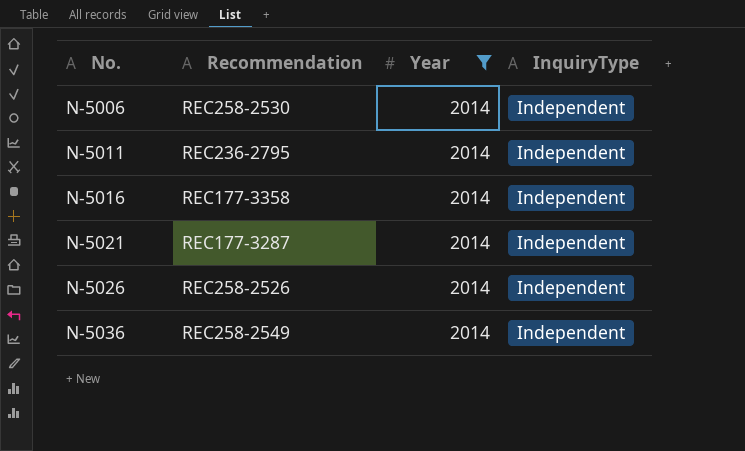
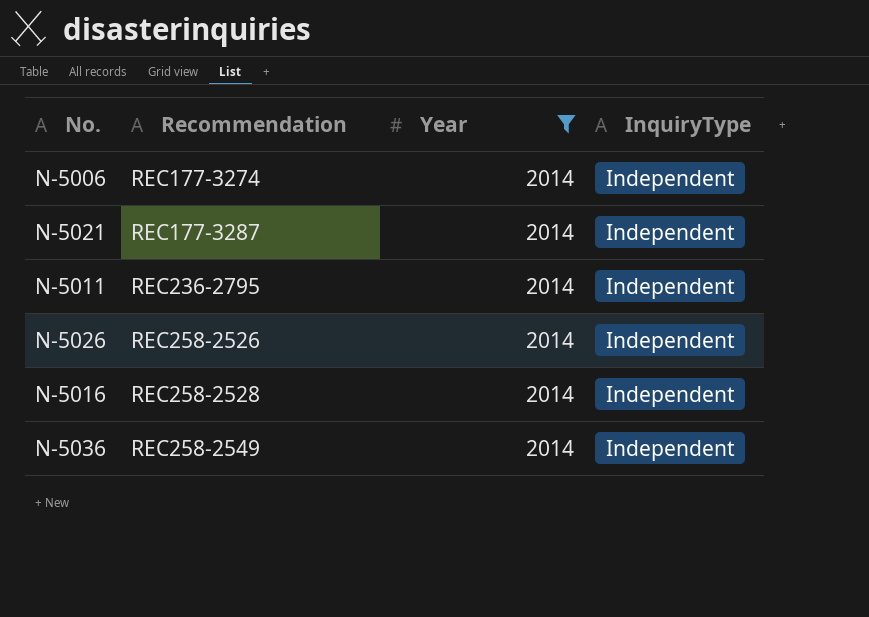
row order: No. ascending -> Recommendation ascending
N-5006 | Recommendation: REC258-2530 -> REC177-3274
N-5016 | Recommendation: REC177-3358 -> REC258-2528

